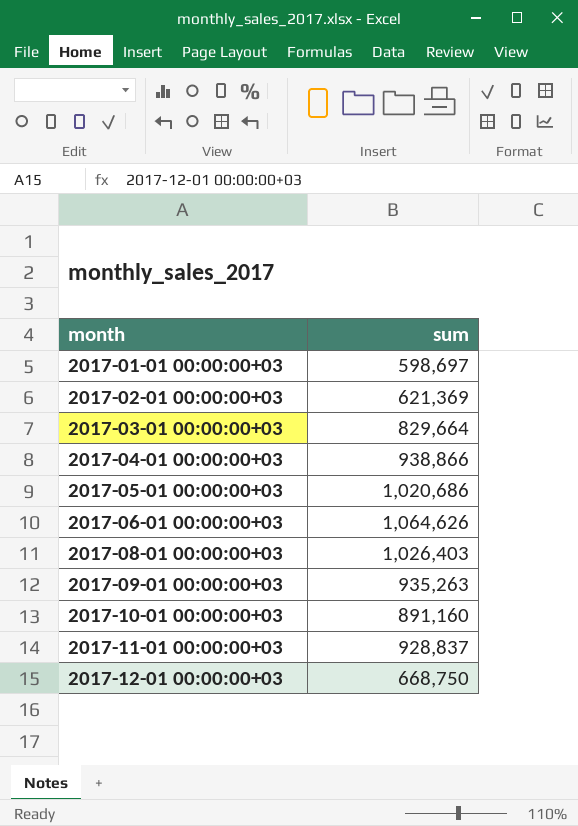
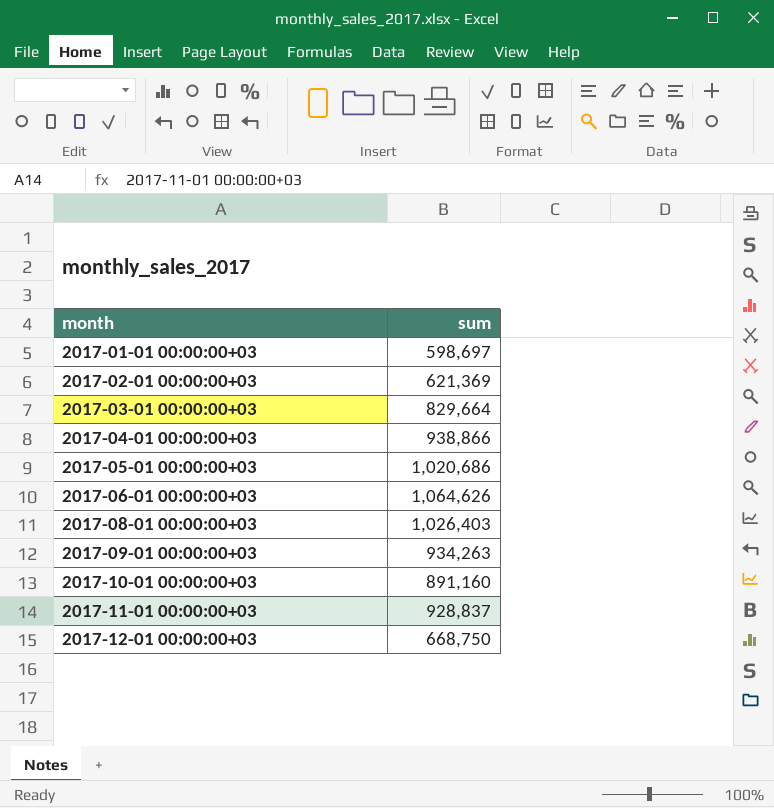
2017-09-01 00:00:00+03 | sum: 935,263 -> 934,263

